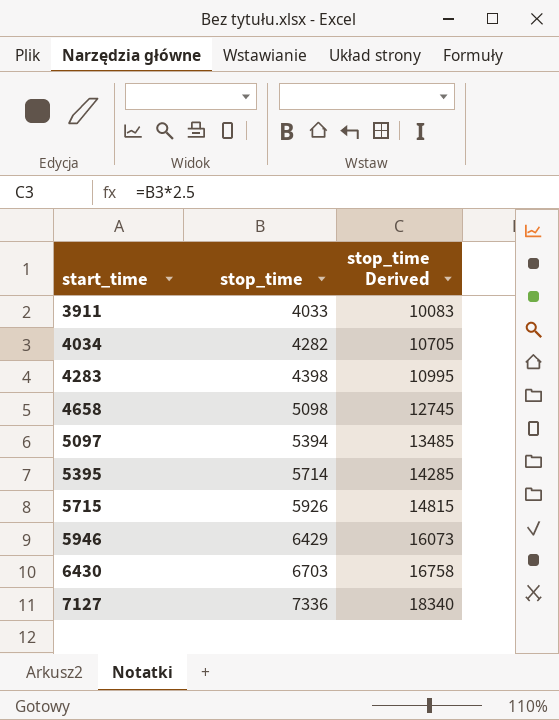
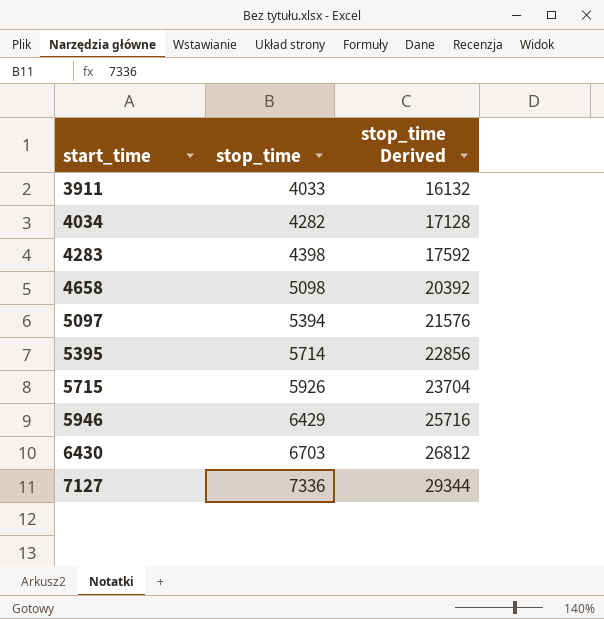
column stop_time Derived | formula: [stop_time] * 2.5 -> [stop_time] * 4

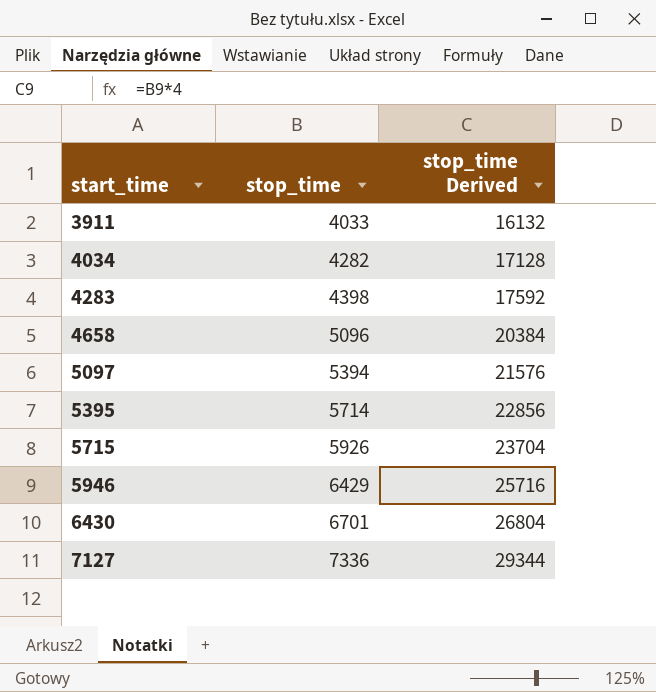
4658 | stop_time: 5098 -> 5096
4658 | stop_time Derived: 20392 -> 20384
6430 | stop_time: 6703 -> 6701
6430 | stop_time Derived: 26812 -> 26804

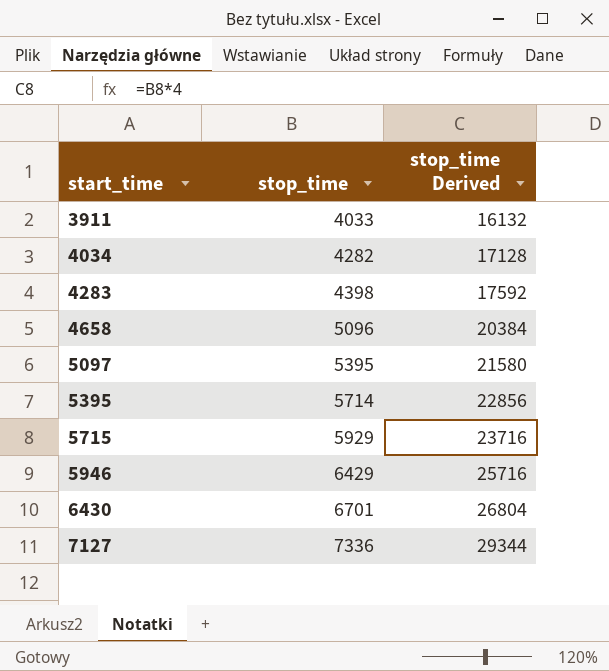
5097 | stop_time: 5394 -> 5395
5097 | stop_time Derived: 21576 -> 21580
5715 | stop_time: 5926 -> 5929
5715 | stop_time Derived: 23704 -> 23716

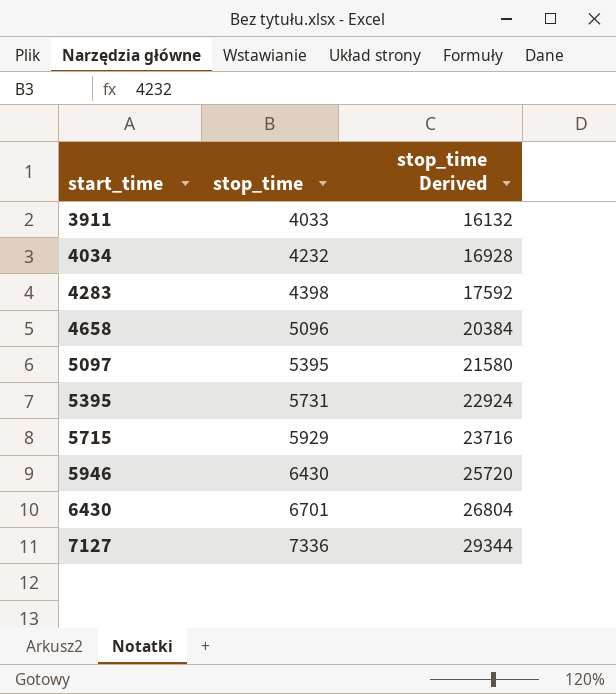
4034 | stop_time: 4282 -> 4232
4034 | stop_time Derived: 17128 -> 16928
5395 | stop_time: 5714 -> 5731
5395 | stop_time Derived: 22856 -> 22924
5946 | stop_time: 6429 -> 6430
5946 | stop_time Derived: 25716 -> 25720

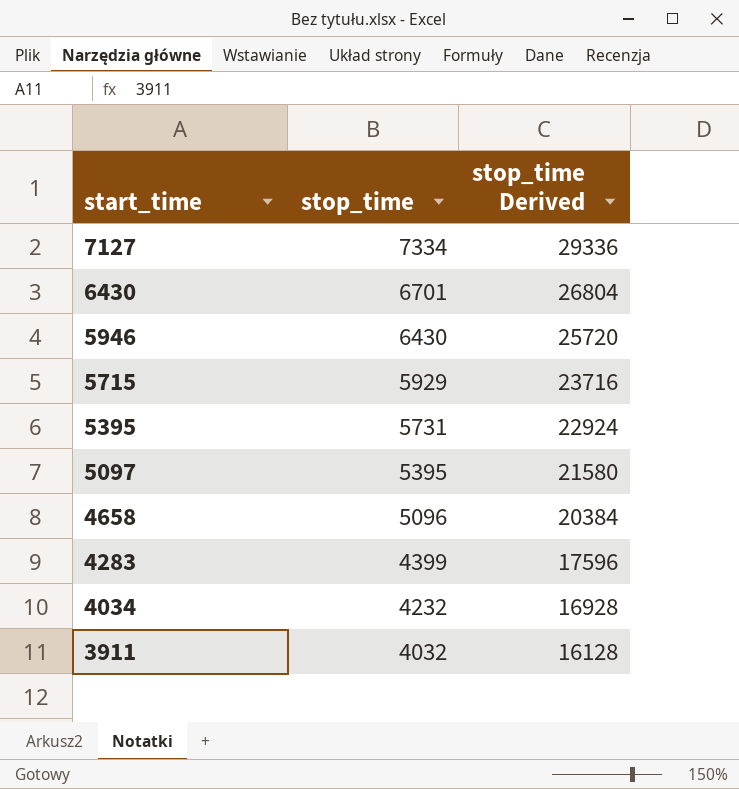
row order: start_time ascending -> start_time descending
7127 | stop_time: 7336 -> 7334
7127 | stop_time Derived: 29344 -> 29336
4283 | stop_time: 4398 -> 4399
4283 | stop_time Derived: 17592 -> 17596
3911 | stop_time: 4033 -> 4032
3911 | stop_time Derived: 16132 -> 16128

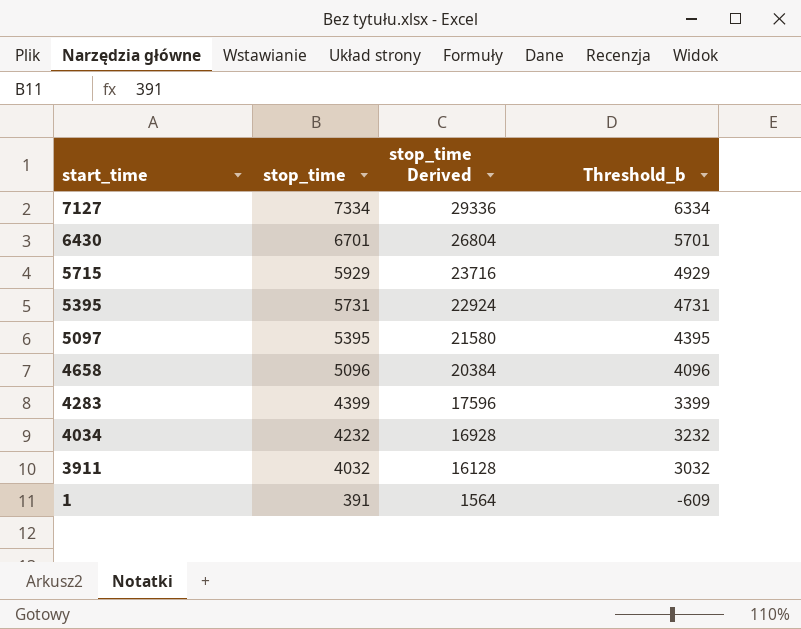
column Threshold_b | formula: none -> [stop_time] - 1000
row 5946: 6430 | 25720 -> none
row 1: none -> 391 | 1564 | -609

